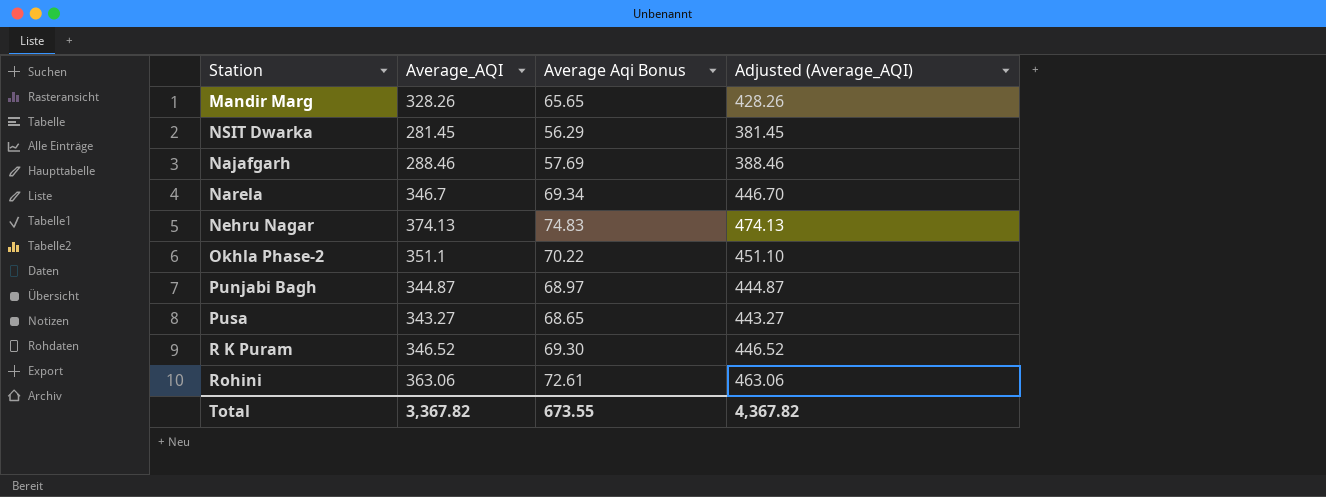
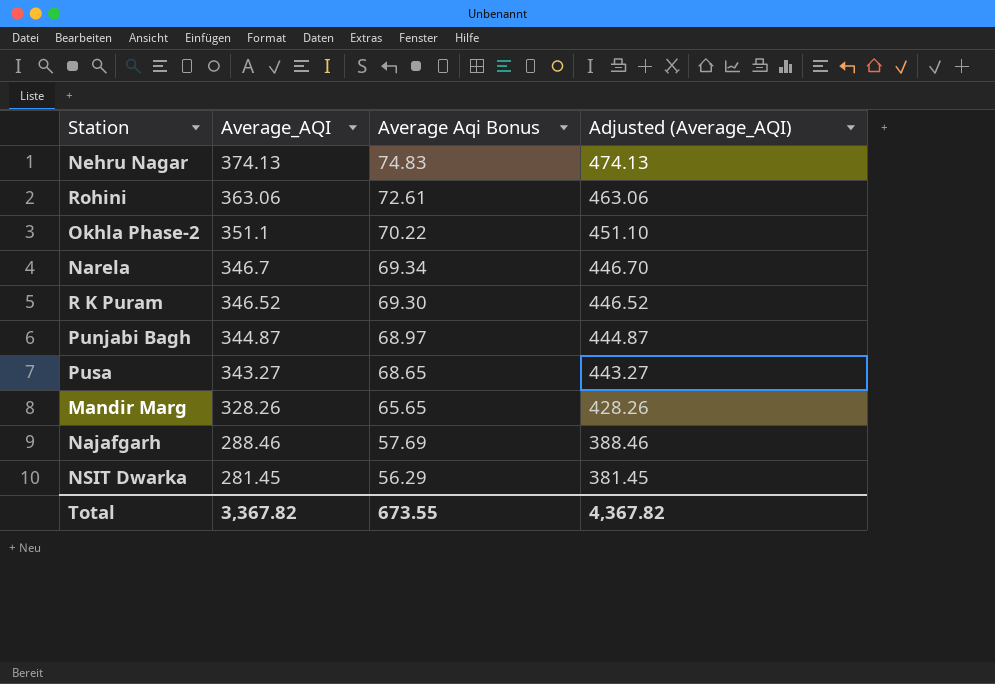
row order: none -> Average_AQI descending

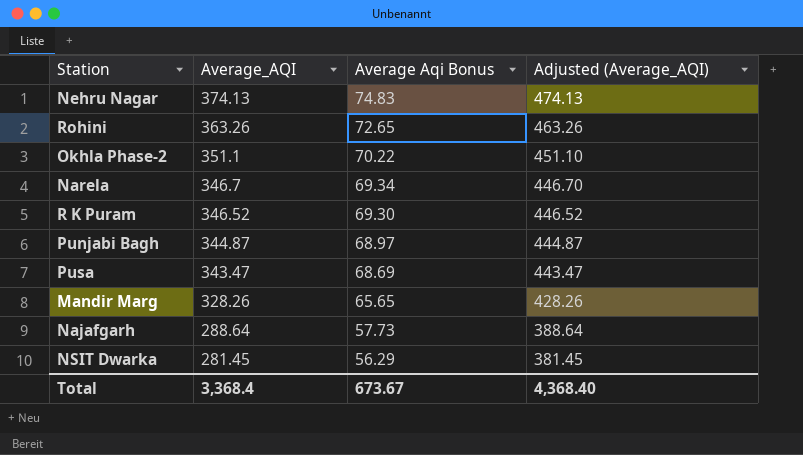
Rohini | Average_AQI: 363.06 -> 363.26
Rohini | Average Aqi Bonus: 72.61 -> 72.65
Rohini | Adjusted (Average_AQI): 463.06 -> 463.26
Pusa | Average_AQI: 343.27 -> 343.47
Pusa | Average Aqi Bonus: 68.65 -> 68.69
Pusa | Adjusted (Average_AQI): 443.27 -> 443.47
Najafgarh | Average_AQI: 288.46 -> 288.64
Najafgarh | Average Aqi Bonus: 57.69 -> 57.73
Najafgarh | Adjusted (Average_AQI): 388.46 -> 388.64
Total | Average_AQI: 3,367.82 -> 3,368.4
Total | Average Aqi Bonus: 673.55 -> 673.67
Total | Adjusted (Average_AQI): 4,367.82 -> 4,368.40

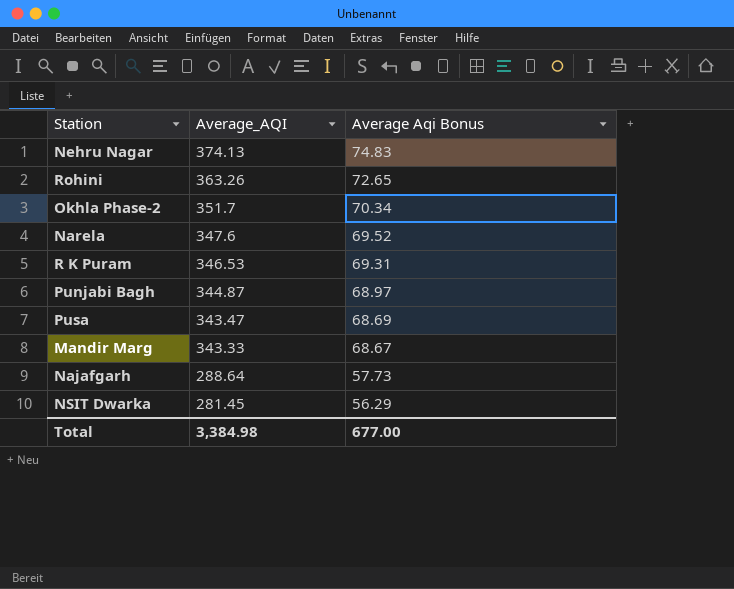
column Adjusted (Average_AQI) | formula: [Average_AQI] + 100 -> none
Okhla Phase-2 | Average_AQI: 351.1 -> 351.7
Okhla Phase-2 | Average Aqi Bonus: 70.22 -> 70.34
Narela | Average_AQI: 346.7 -> 347.6
Narela | Average Aqi Bonus: 69.34 -> 69.52
R K Puram | Average_AQI: 346.52 -> 346.53
R K Puram | Average Aqi Bonus: 69.30 -> 69.31
Mandir Marg | Average_AQI: 328.26 -> 343.33
Mandir Marg | Average Aqi Bonus: 65.65 -> 68.67
Total | Average_AQI: 3,368.4 -> 3,384.98
Total | Average Aqi Bonus: 673.67 -> 677.00

